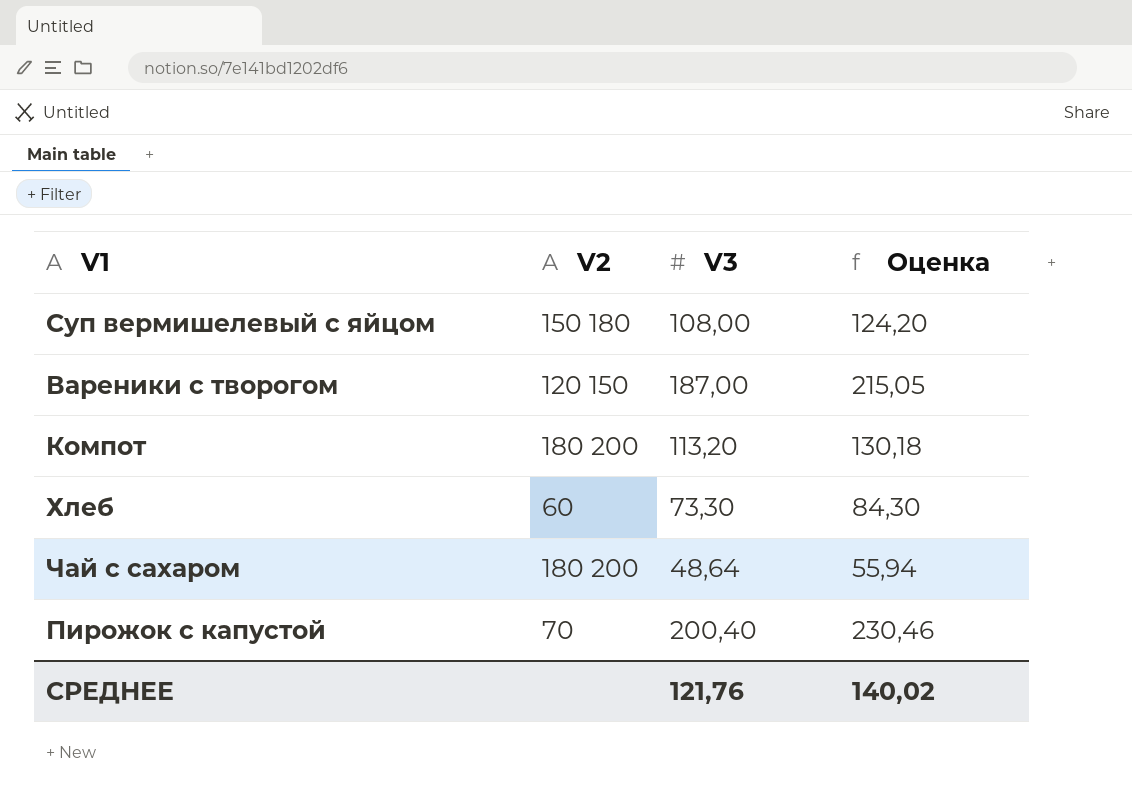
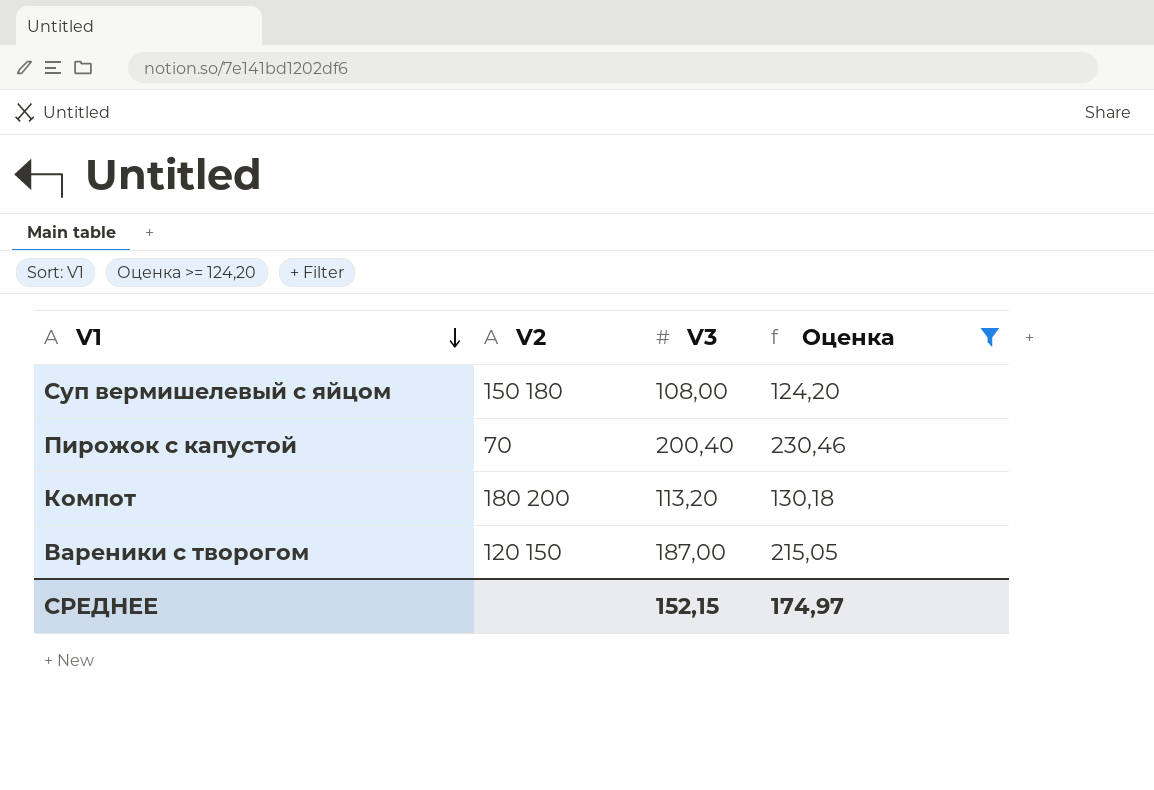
filter: none -> Оценка >= 124,20
row order: none -> V1 descending
СРЕДНЕЕ | V3: 121,76 -> 152,15
СРЕДНЕЕ | Оценка: 140,02 -> 174,97

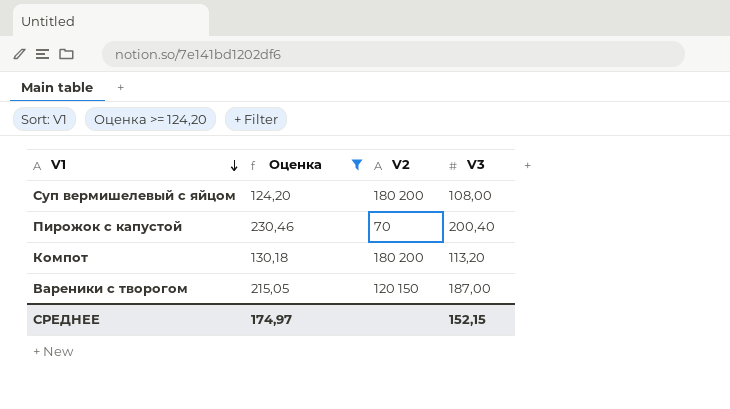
column Оценка | position: 4 -> 2
Суп вермишелевый с яйцом | V2: 150 180 -> 180 200

